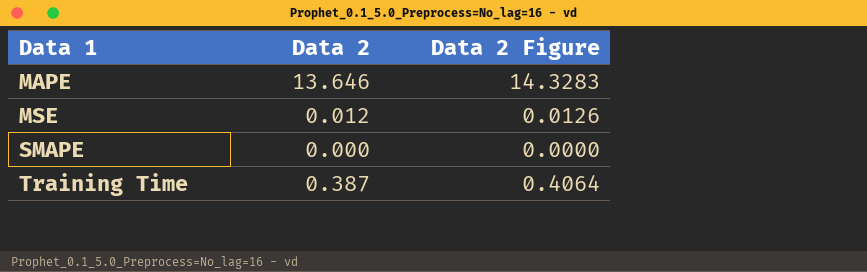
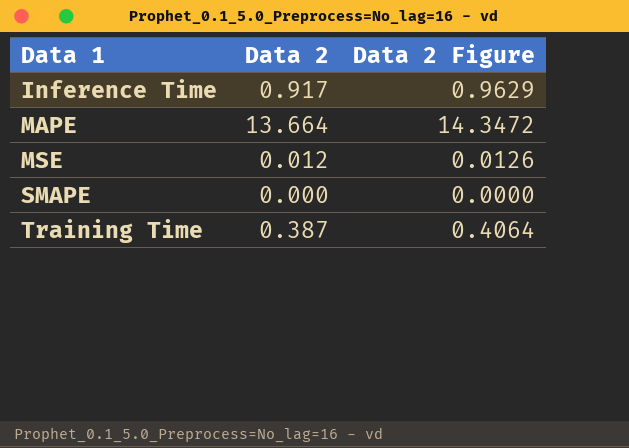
row Inference Time: none -> 0.917 | 0.9629
MAPE | Data 2: 13.646 -> 13.664
MAPE | Data 2 Figure: 14.3283 -> 14.3472

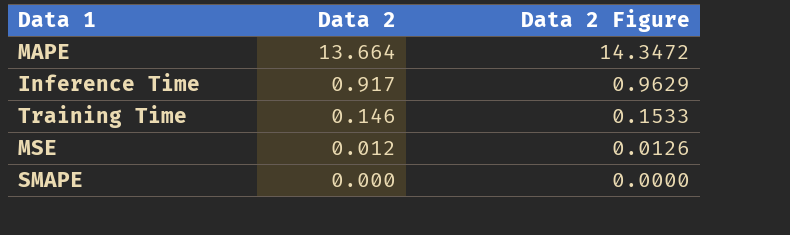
row order: Data 1 ascending -> Data 2 descending
Training Time | Data 2: 0.387 -> 0.146
Training Time | Data 2 Figure: 0.4064 -> 0.1533

